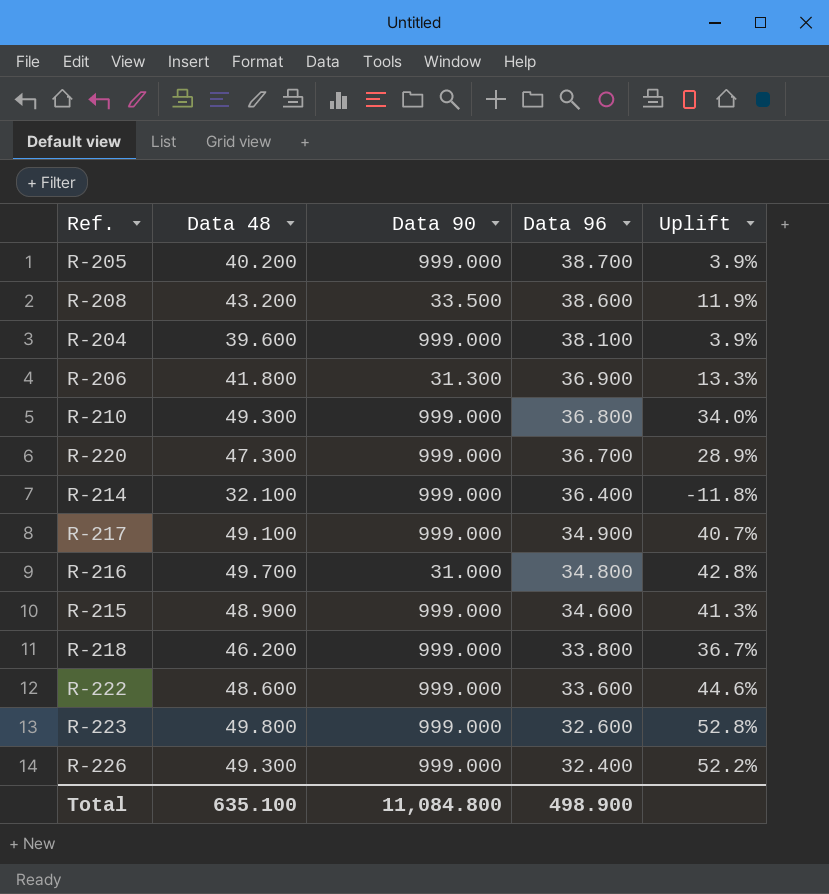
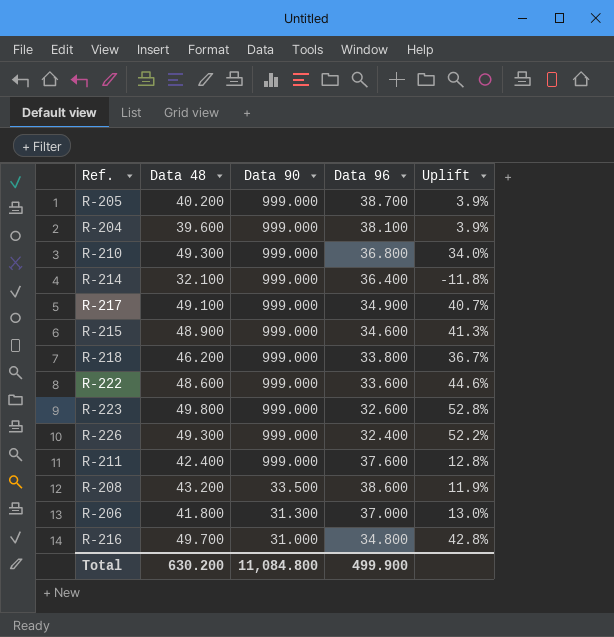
row order: Data 96 descending -> Data 90 descending
row R-220: 47.300 | 999.000 | 36.700 | 28.9% -> none
row R-211: none -> 42.400 | 999.000 | 37.600 | 12.8%
R-206 | Data 96: 36.900 -> 37.000
R-206 | Uplift: 13.3% -> 13.0%
Total | Data 48: 635.100 -> 630.200
Total | Data 96: 498.900 -> 499.900

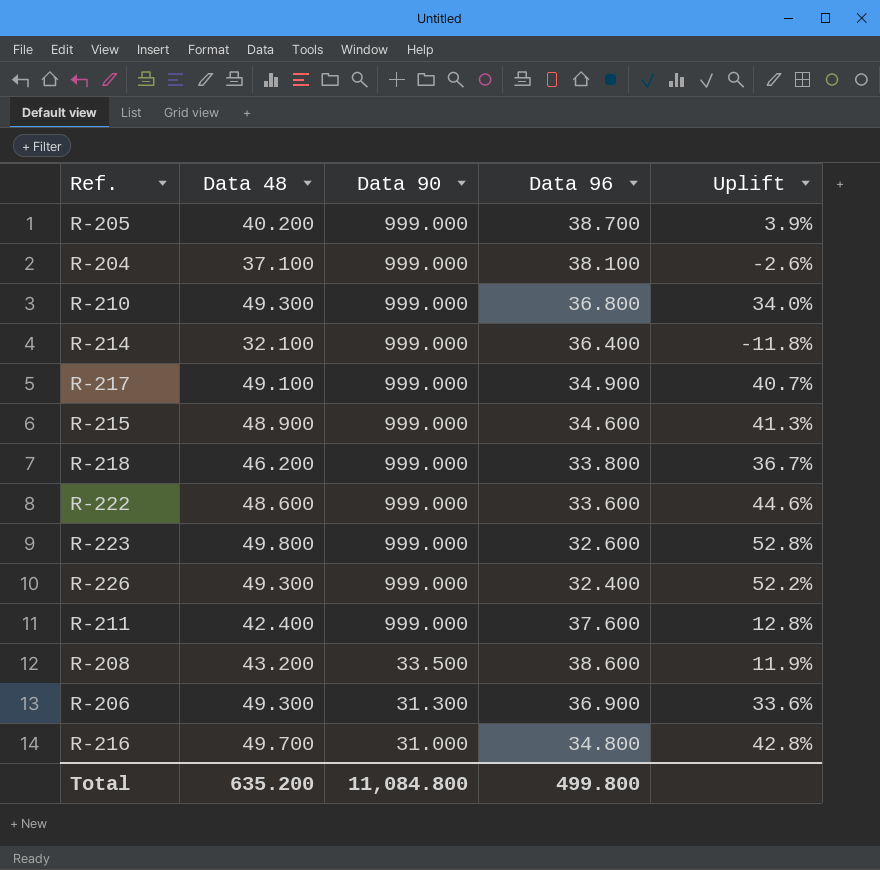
R-204 | Data 48: 39.600 -> 37.100
R-204 | Uplift: 3.9% -> -2.6%
R-206 | Data 48: 41.800 -> 49.300
R-206 | Data 96: 37.000 -> 36.900
R-206 | Uplift: 13.0% -> 33.6%
Total | Data 48: 630.200 -> 635.200
Total | Data 96: 499.900 -> 499.800

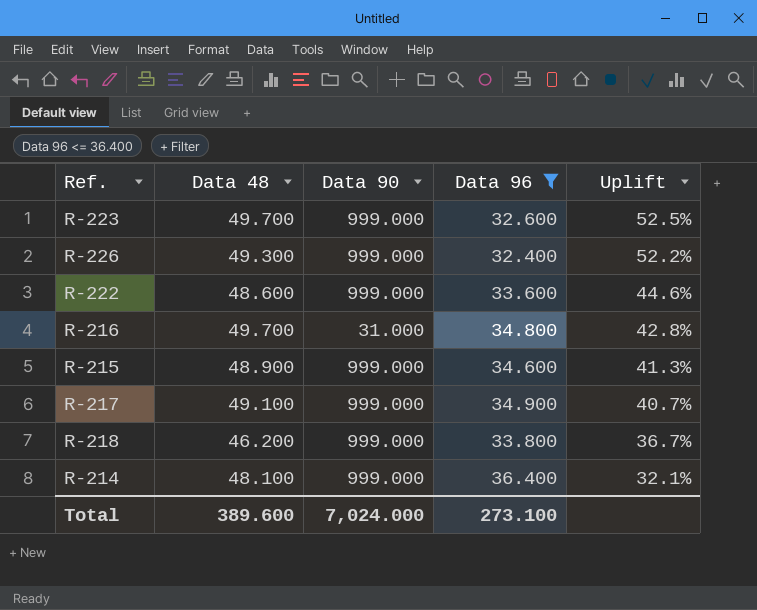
filter: none -> Data 96 <= 36.400
row order: Data 90 descending -> Uplift descending
R-223 | Data 48: 49.800 -> 49.700
R-223 | Uplift: 52.8% -> 52.5%
R-214 | Data 48: 32.100 -> 48.100
R-214 | Uplift: -11.8% -> 32.1%
Total | Data 48: 635.200 -> 389.600
Total | Data 90: 11,084.800 -> 7,024.000
Total | Data 96: 499.800 -> 273.100

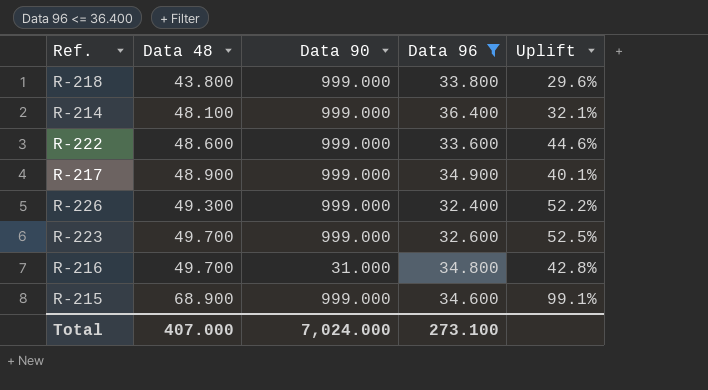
row order: Uplift descending -> Data 48 ascending
R-218 | Data 48: 46.200 -> 43.800
R-218 | Uplift: 36.7% -> 29.6%
R-217 | Data 48: 49.100 -> 48.900
R-217 | Uplift: 40.7% -> 40.1%
R-215 | Data 48: 48.900 -> 68.900
R-215 | Uplift: 41.3% -> 99.1%
Total | Data 48: 389.600 -> 407.000

